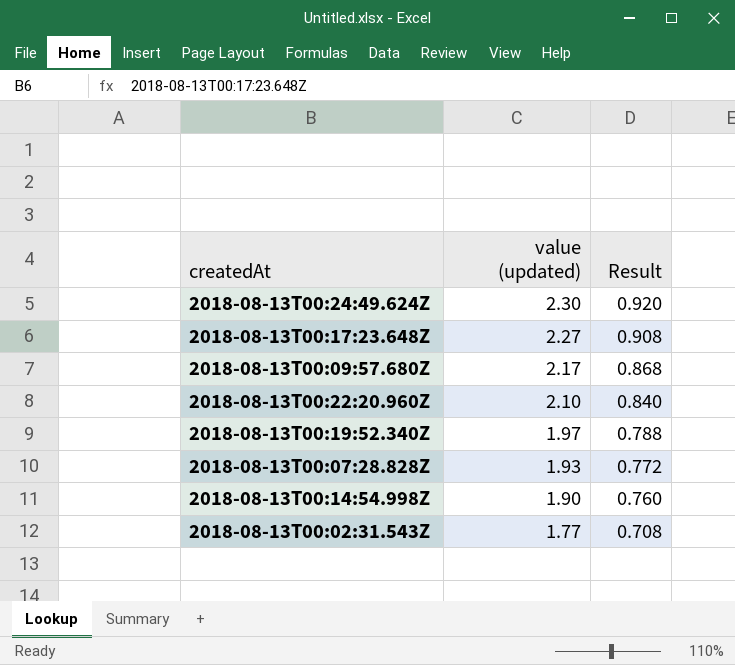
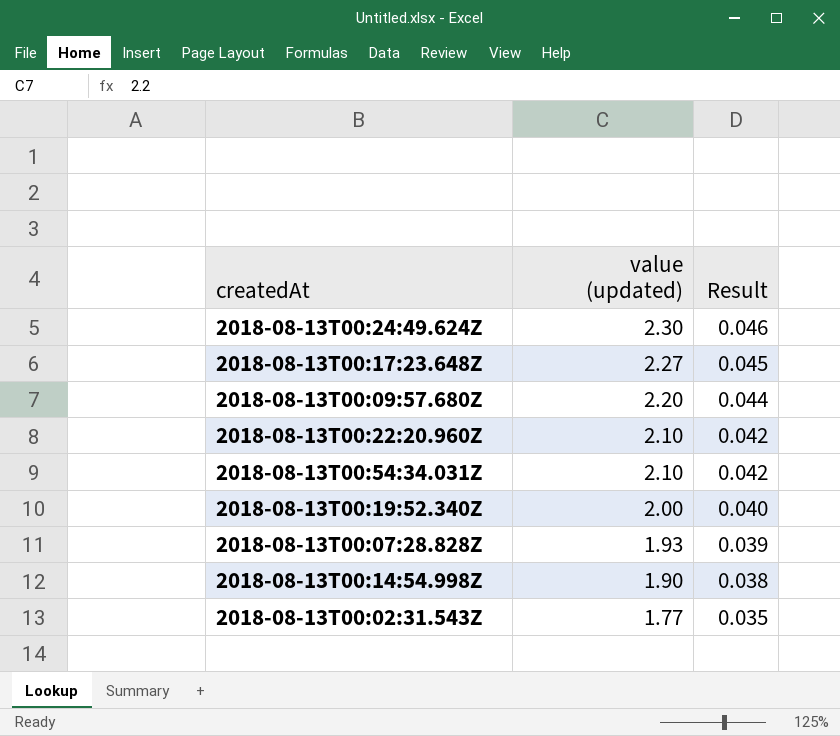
column Result | formula: [value (updated)] * 0.4 -> [value (updated)] * 0.02
2018-08-13T00:09:57.680Z | value (updated): 2.17 -> 2.20
row 2018-08-13T00:54:34.031Z: none -> 2.10 | 0.042
2018-08-13T00:19:52.340Z | value (updated): 1.97 -> 2.00

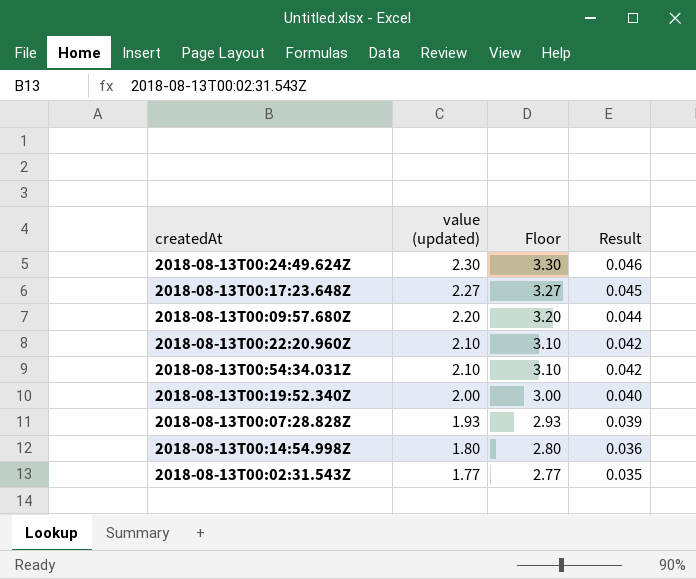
column Floor | formula: none -> [value (updated)] + 1
2018-08-13T00:14:54.998Z | value (updated): 1.90 -> 1.80
2018-08-13T00:14:54.998Z | Result: 0.038 -> 0.036

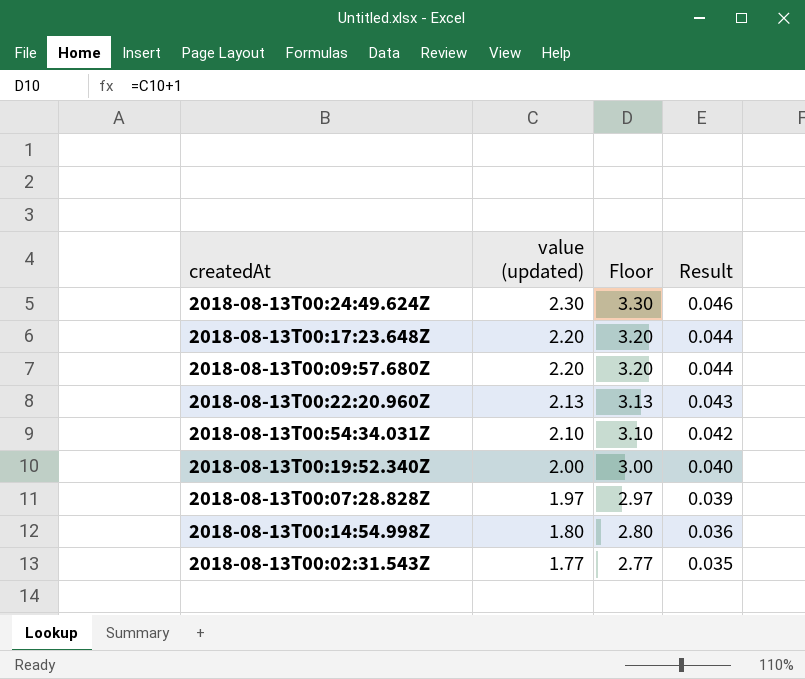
2018-08-13T00:17:23.648Z | value (updated): 2.27 -> 2.20
2018-08-13T00:17:23.648Z | Floor: 3.27 -> 3.20
2018-08-13T00:17:23.648Z | Result: 0.045 -> 0.044
2018-08-13T00:22:20.960Z | value (updated): 2.10 -> 2.13
2018-08-13T00:22:20.960Z | Floor: 3.10 -> 3.13
2018-08-13T00:22:20.960Z | Result: 0.042 -> 0.043
2018-08-13T00:07:28.828Z | value (updated): 1.93 -> 1.97
2018-08-13T00:07:28.828Z | Floor: 2.93 -> 2.97

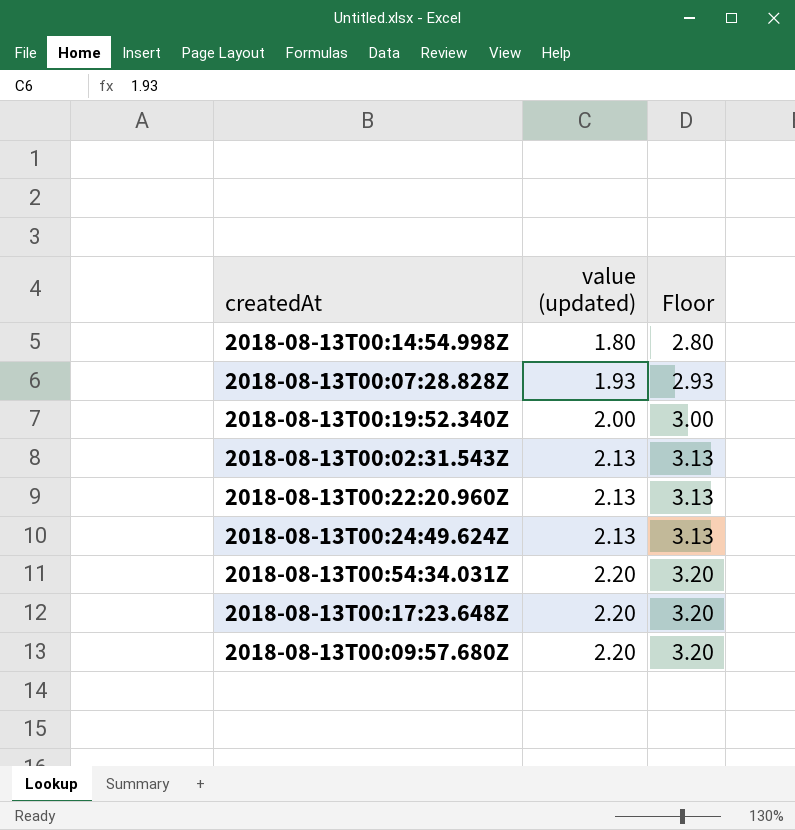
row order: value (updated) descending -> value (updated) ascending
column Result | formula: [value (updated)] * 0.02 -> none
2018-08-13T00:07:28.828Z | value (updated): 1.97 -> 1.93
2018-08-13T00:07:28.828Z | Floor: 2.97 -> 2.93
2018-08-13T00:02:31.543Z | value (updated): 1.77 -> 2.13
2018-08-13T00:02:31.543Z | Floor: 2.77 -> 3.13
2018-08-13T00:24:49.624Z | value (updated): 2.30 -> 2.13
2018-08-13T00:24:49.624Z | Floor: 3.30 -> 3.13
2018-08-13T00:54:34.031Z | value (updated): 2.10 -> 2.20
2018-08-13T00:54:34.031Z | Floor: 3.10 -> 3.20

